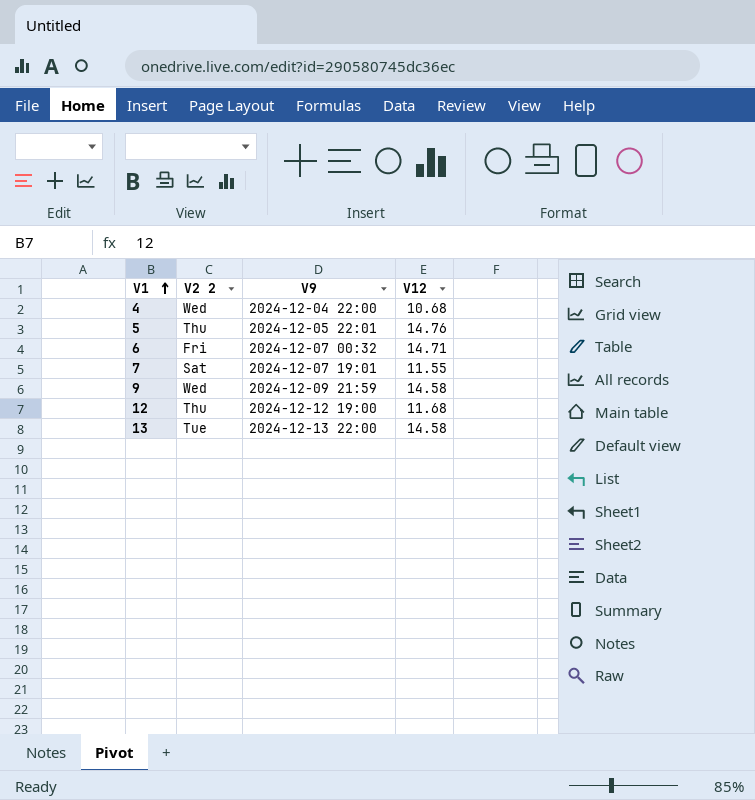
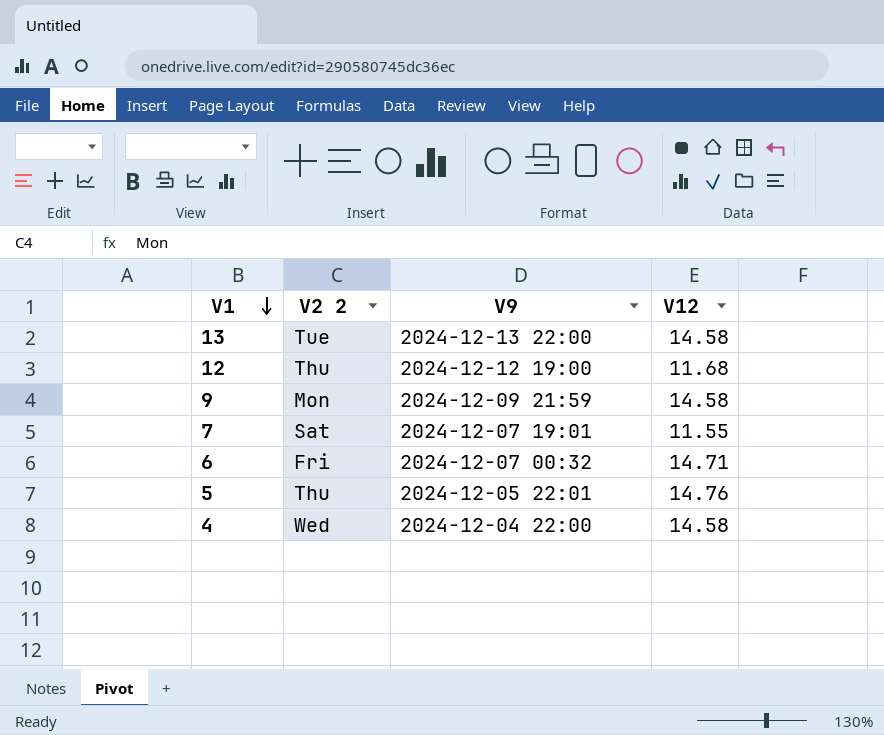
row order: V1 ascending -> V1 descending
9 | V2 2: Wed -> Mon
4 | V12: 10.68 -> 14.58

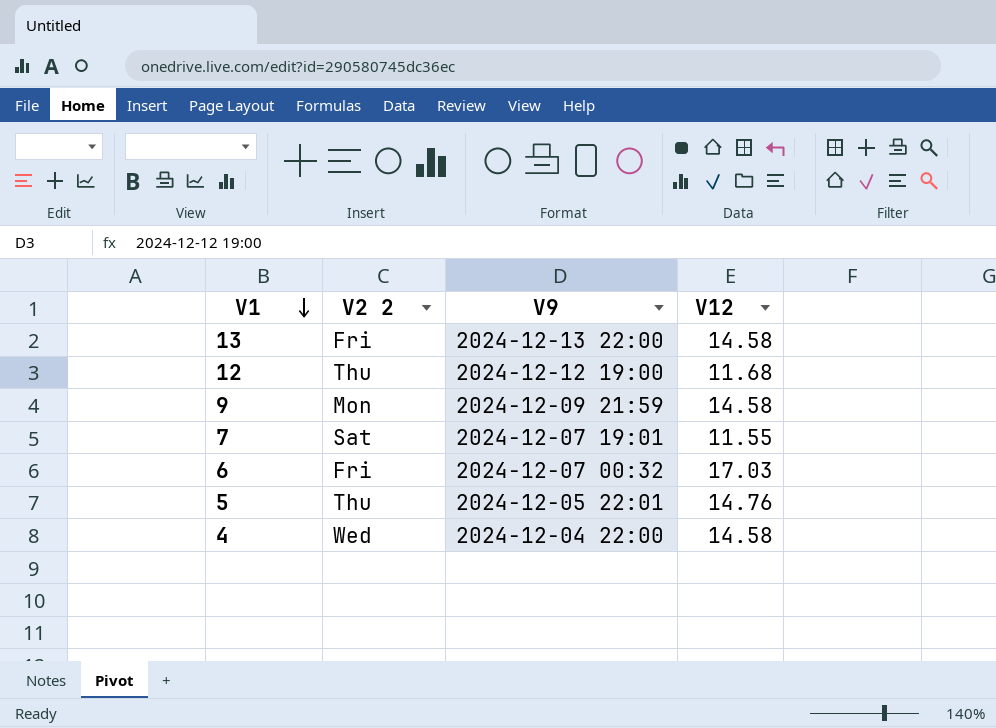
13 | V2 2: Tue -> Fri
6 | V12: 14.71 -> 17.03

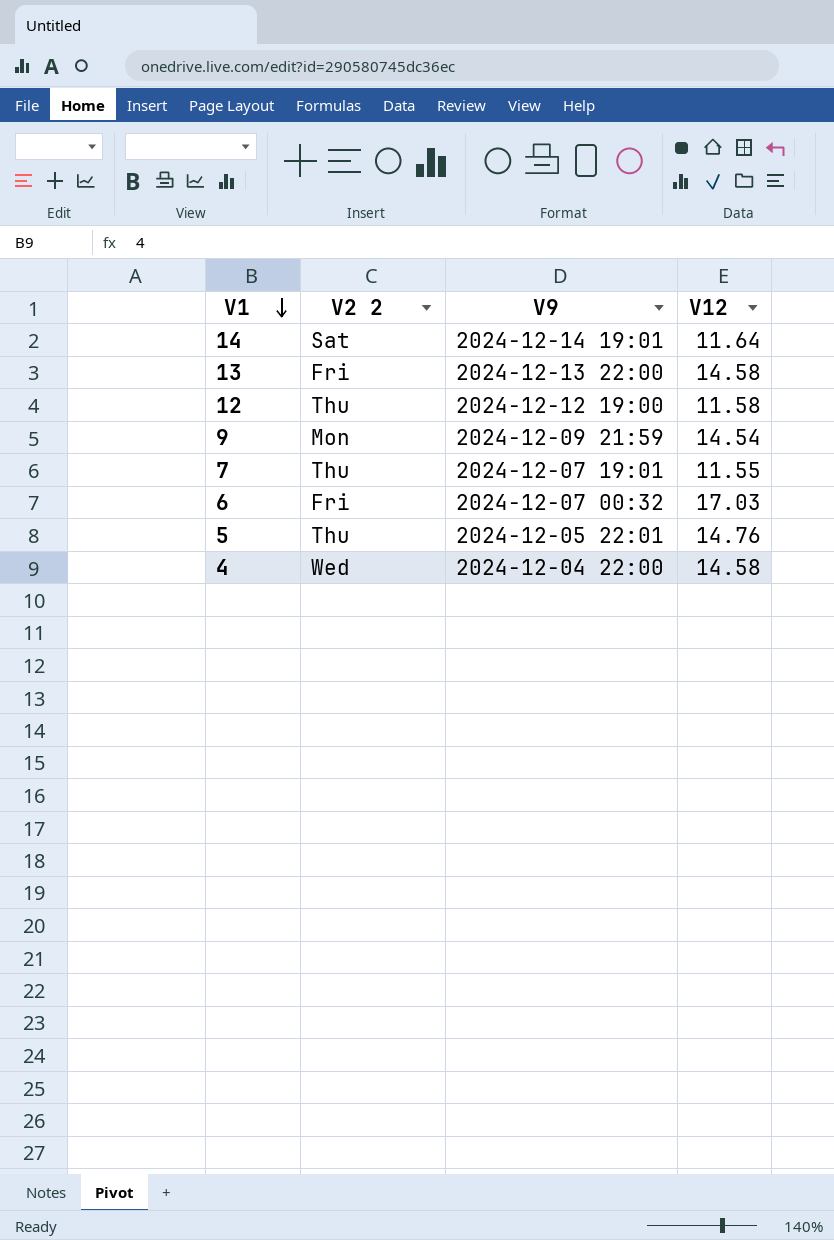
row 14: none -> Sat | 2024-12-14 19:01 | 11.64
12 | V12: 11.68 -> 11.58
9 | V12: 14.58 -> 14.54
7 | V2 2: Sat -> Thu

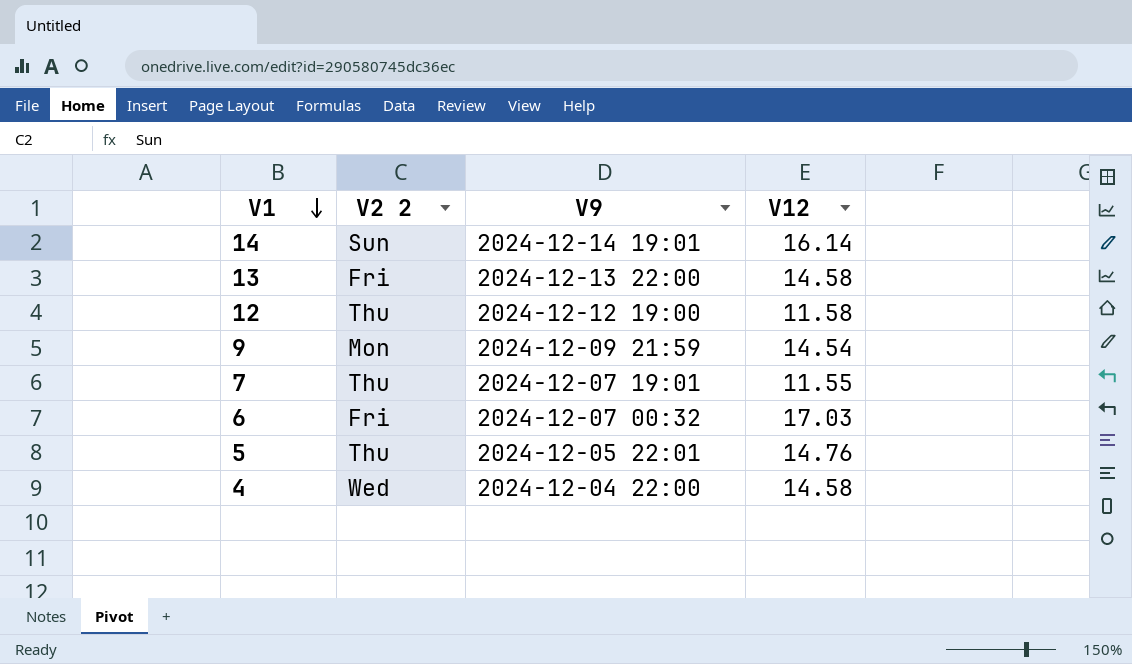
14 | V2 2: Sat -> Sun
14 | V12: 11.64 -> 16.14

